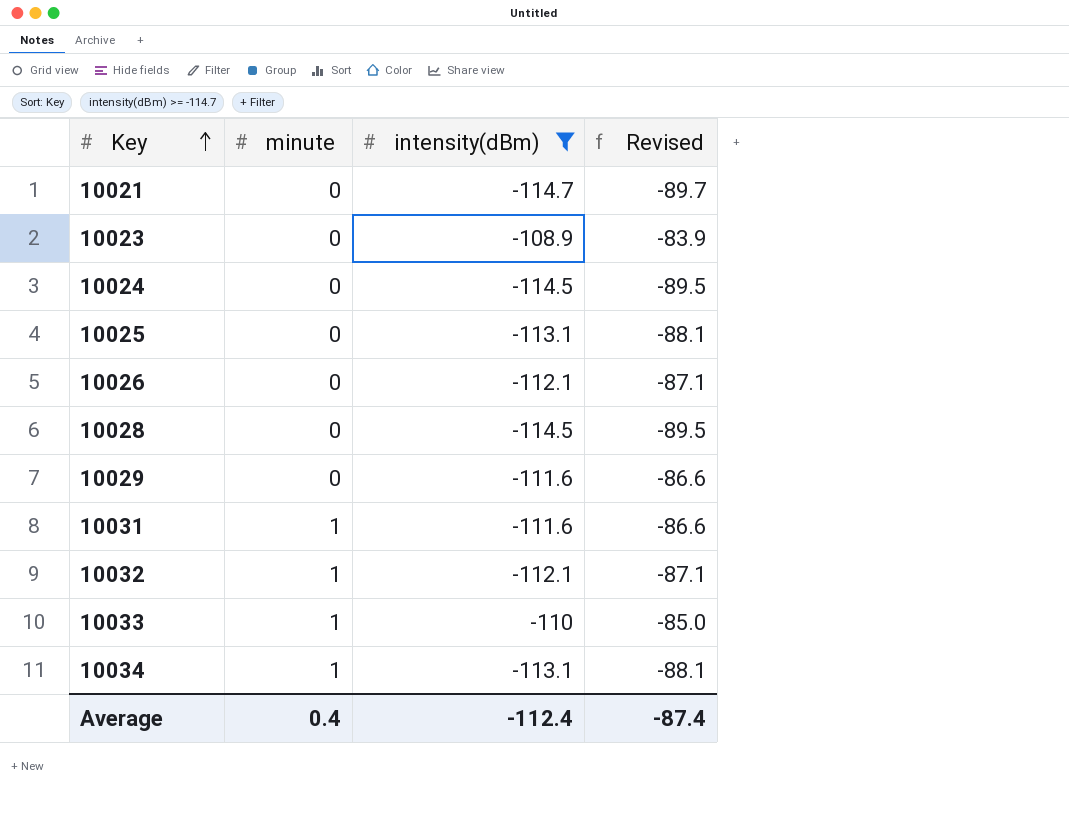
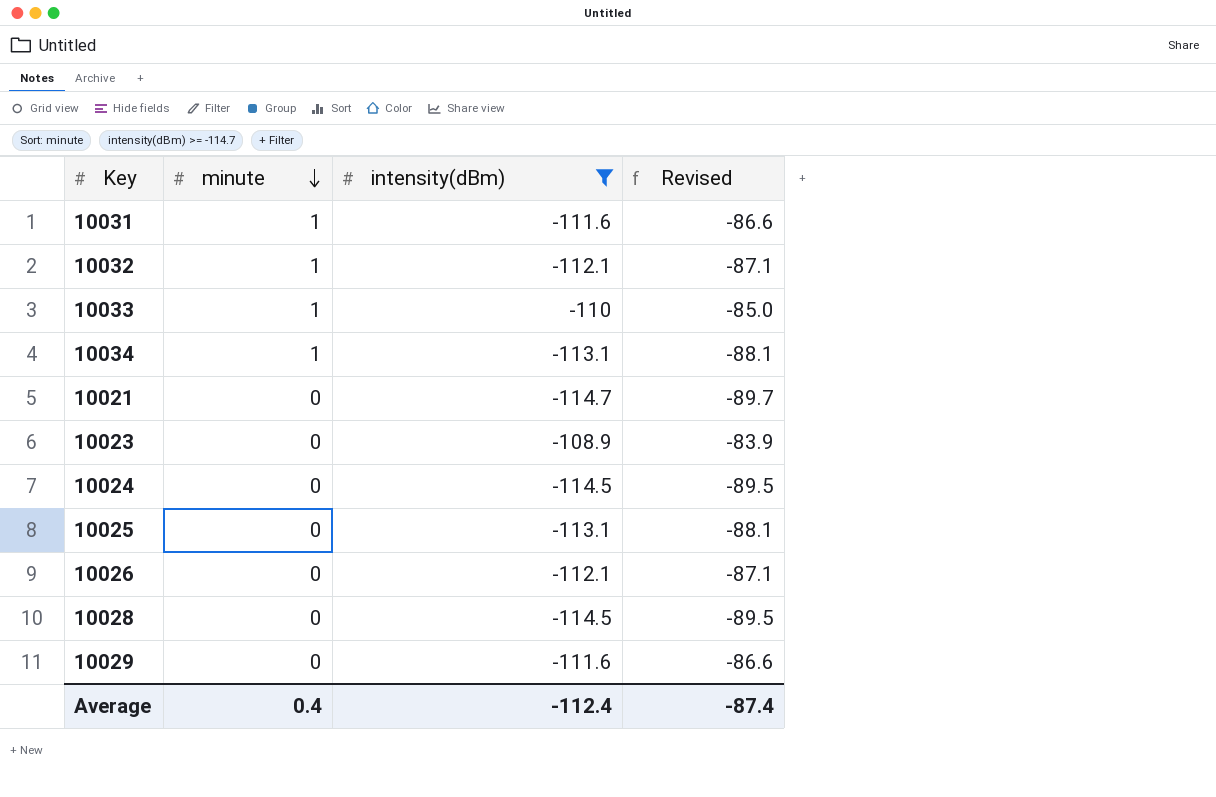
row order: Key ascending -> minute descending

